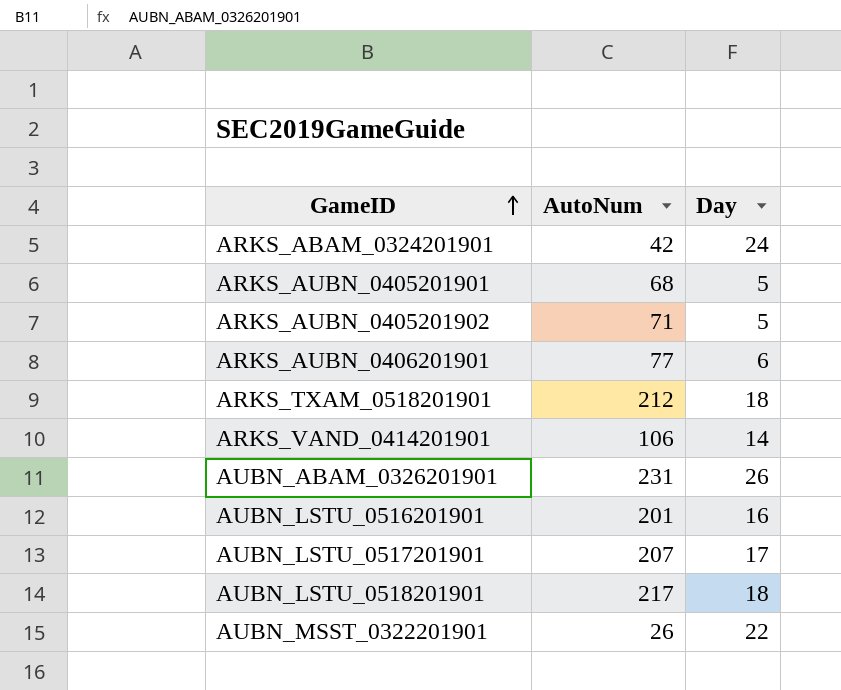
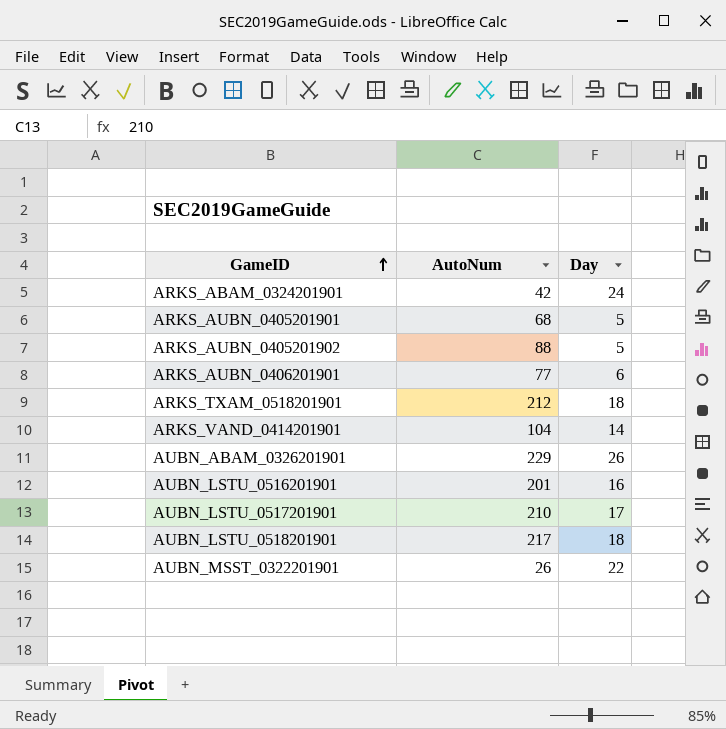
ARKS_AUBN_0405201902 | AutoNum: 71 -> 88
ARKS_VAND_0414201901 | AutoNum: 106 -> 104
AUBN_ABAM_0326201901 | AutoNum: 231 -> 229
AUBN_LSTU_0517201901 | AutoNum: 207 -> 210

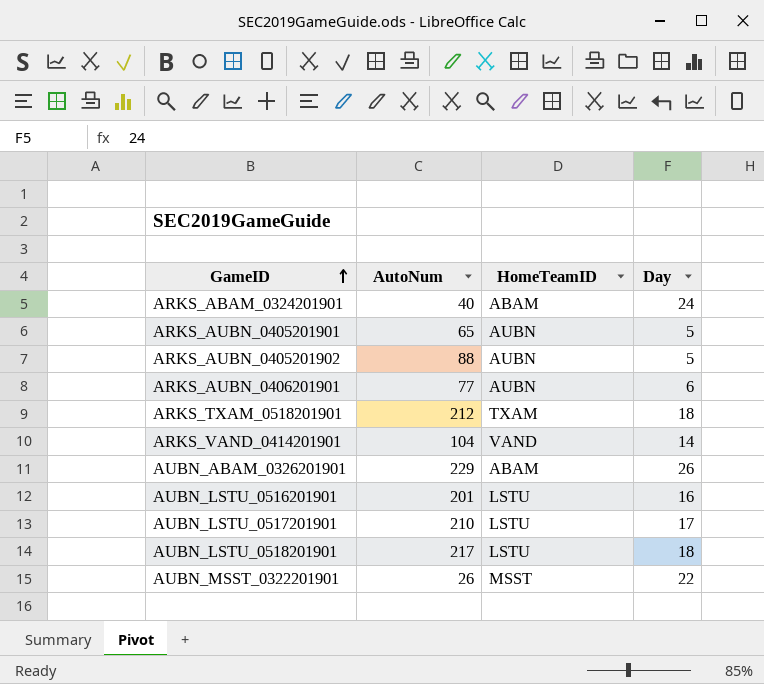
column HomeTeamID | position: none -> 3
ARKS_ABAM_0324201901 | AutoNum: 42 -> 40
ARKS_AUBN_0405201901 | AutoNum: 68 -> 65

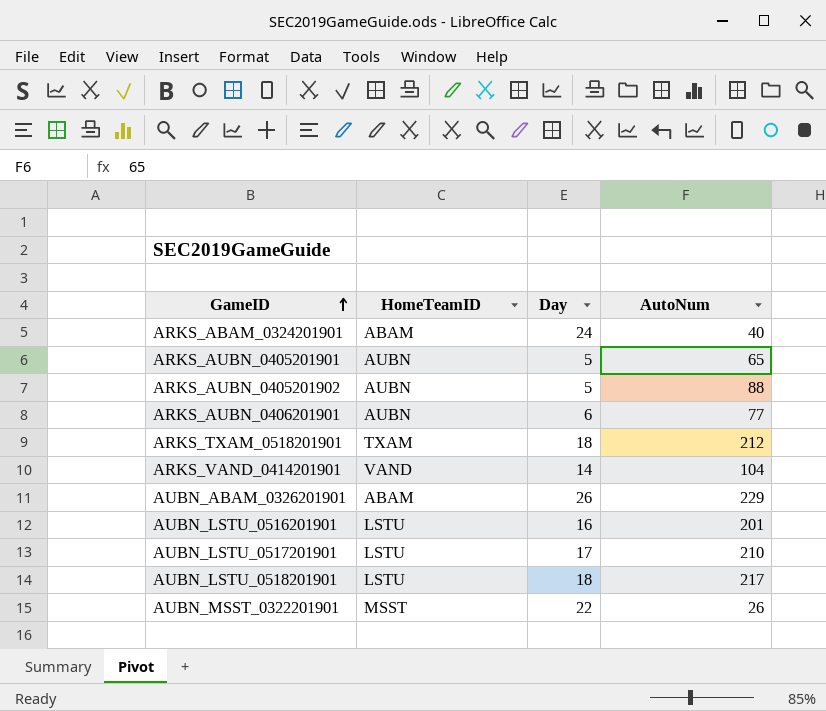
column AutoNum | position: 2 -> 4

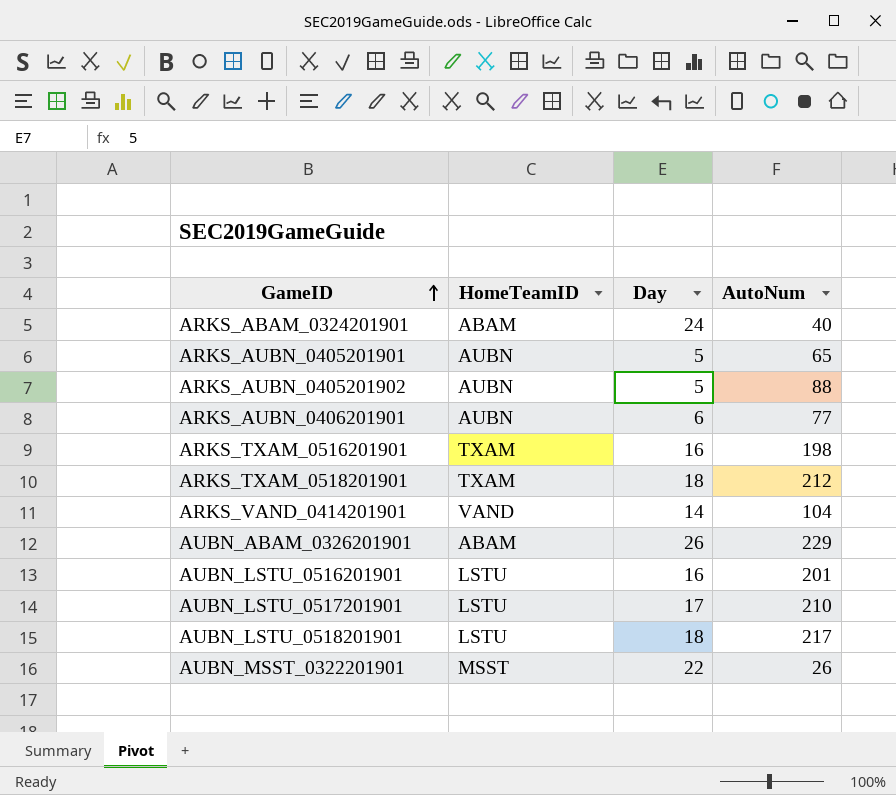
row ARKS_TXAM_0516201901: none -> TXAM | 16 | 198

